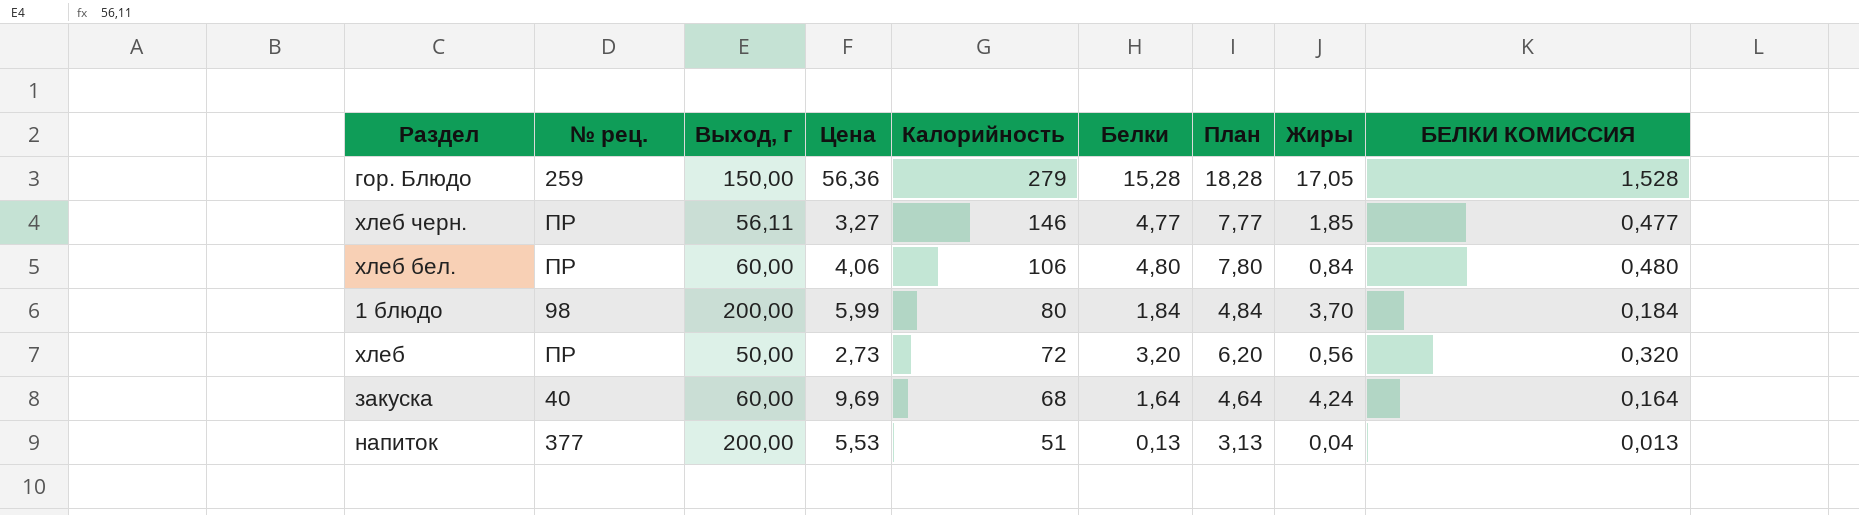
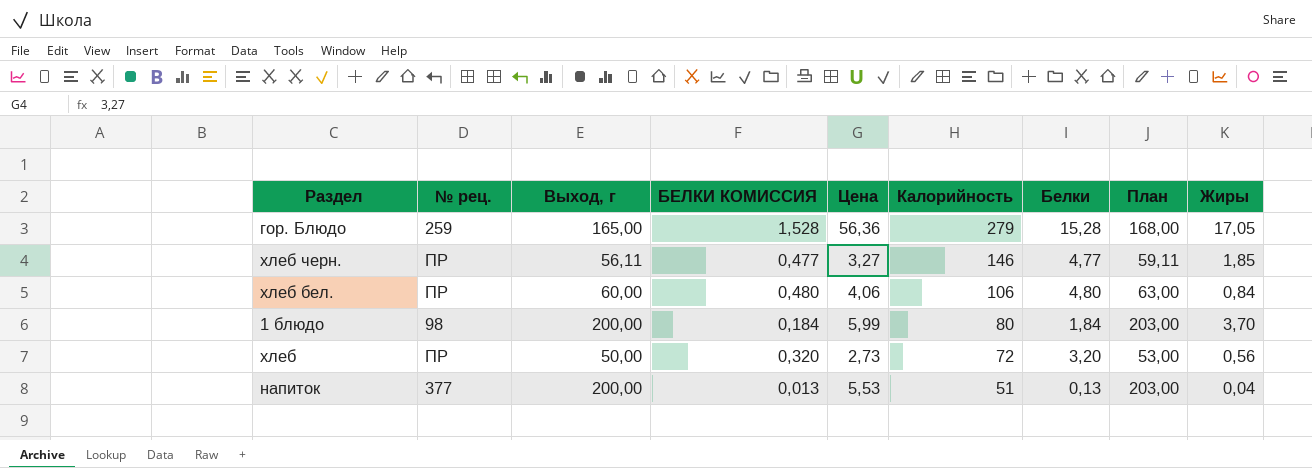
column БЕЛКИ КОМИССИЯ | position: 9 -> 4
column План | formula: [Белки] + 3 -> [Выход, г] + 3
row закуска: 40 | 60,00 | 9,69 | 68 | 1,64 | 4,64 | 4,24 | 0,164 -> none
гор. Блюдо | Выход, г: 150,00 -> 165,00

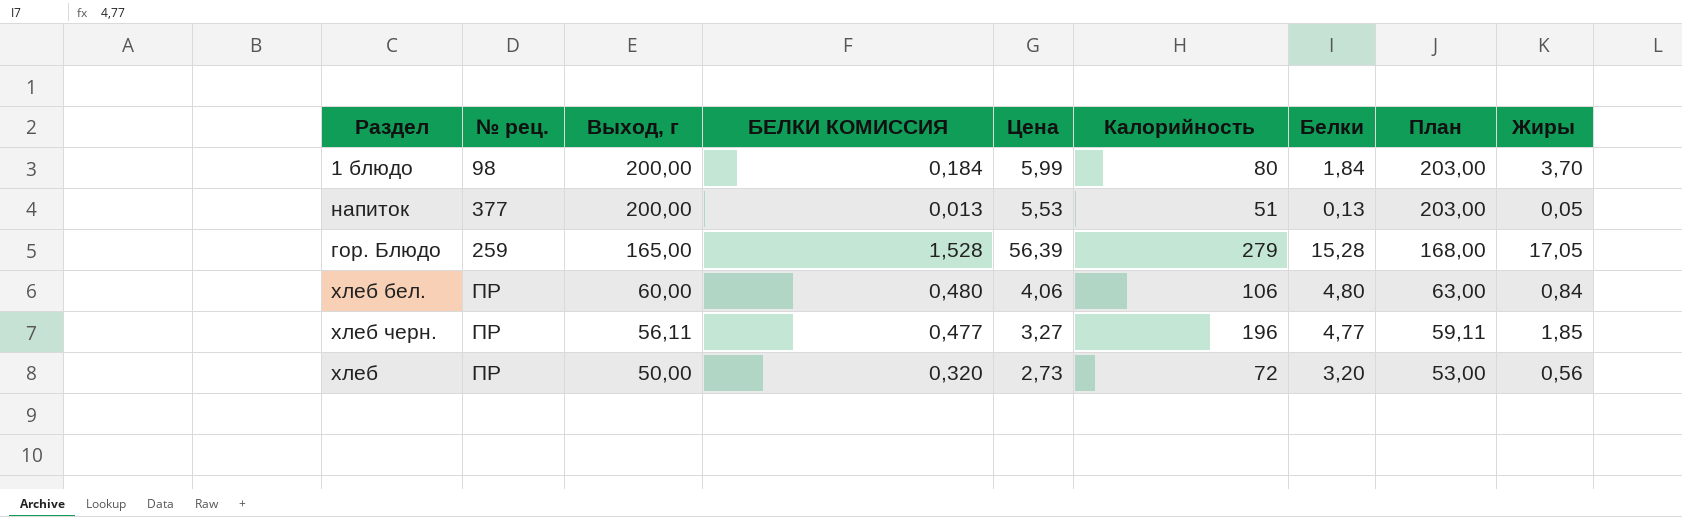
row order: Калорийность descending -> Выход, г descending
напиток | Жиры: 0,04 -> 0,05
гор. Блюдо | Цена: 56,36 -> 56,39
хлеб черн. | Калорийность: 146 -> 196

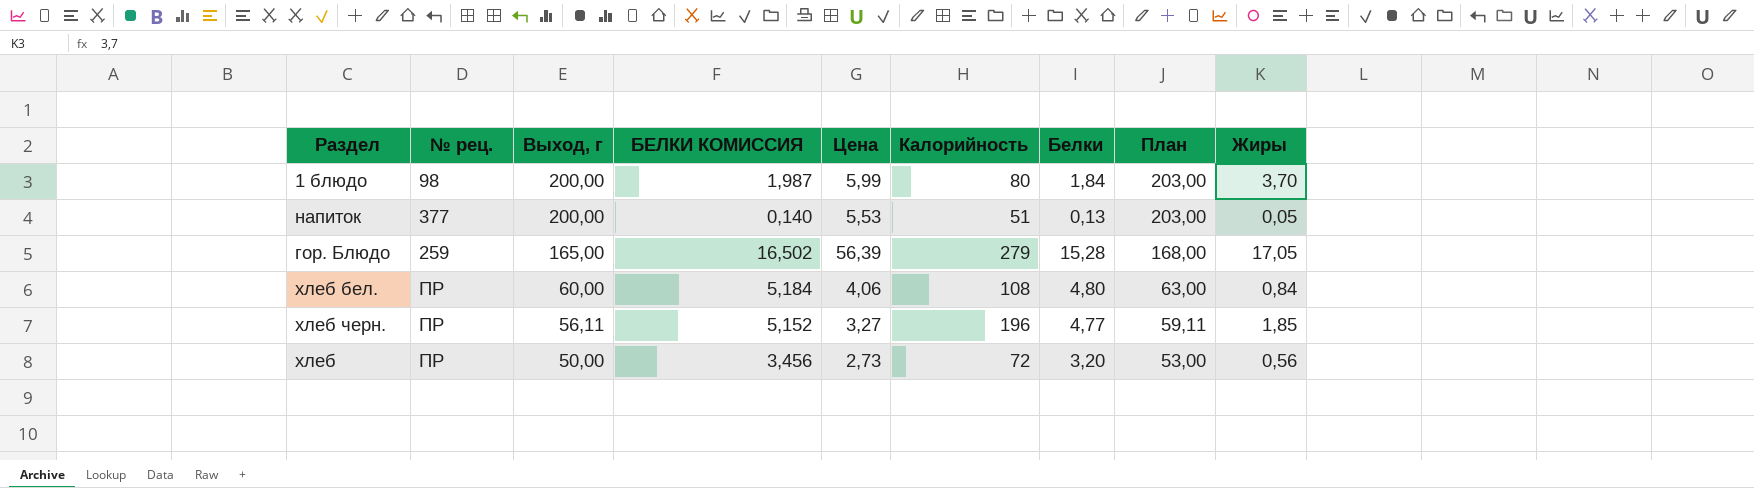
column БЕЛКИ КОМИССИЯ | formula: [Белки] * 0,1 -> [Белки] * 1,08
хлеб бел. | Калорийность: 106 -> 108

